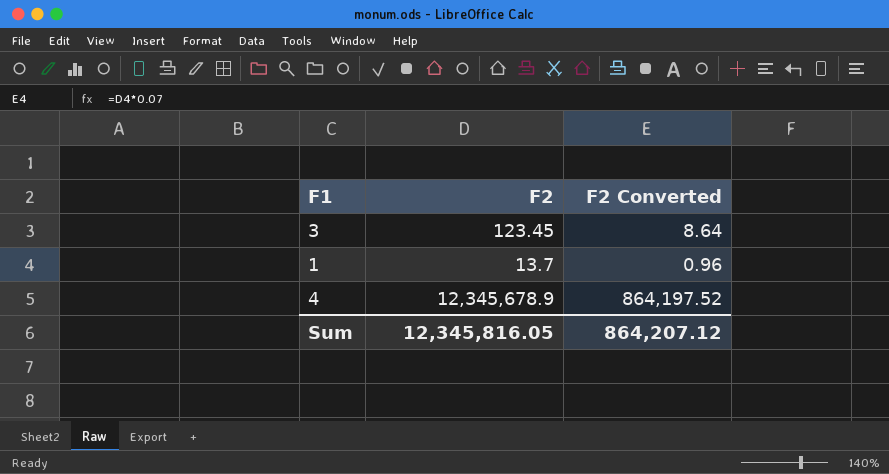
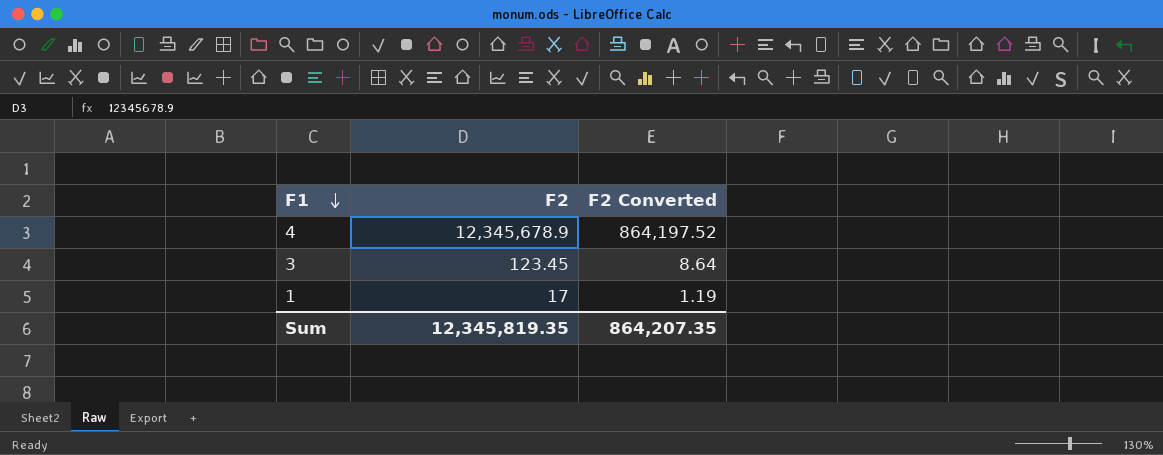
row order: none -> F1 descending
1 | F2: 13.7 -> 17
1 | F2 Converted: 0.96 -> 1.19
Sum | F2: 12,345,816.05 -> 12,345,819.35
Sum | F2 Converted: 864,207.12 -> 864,207.35

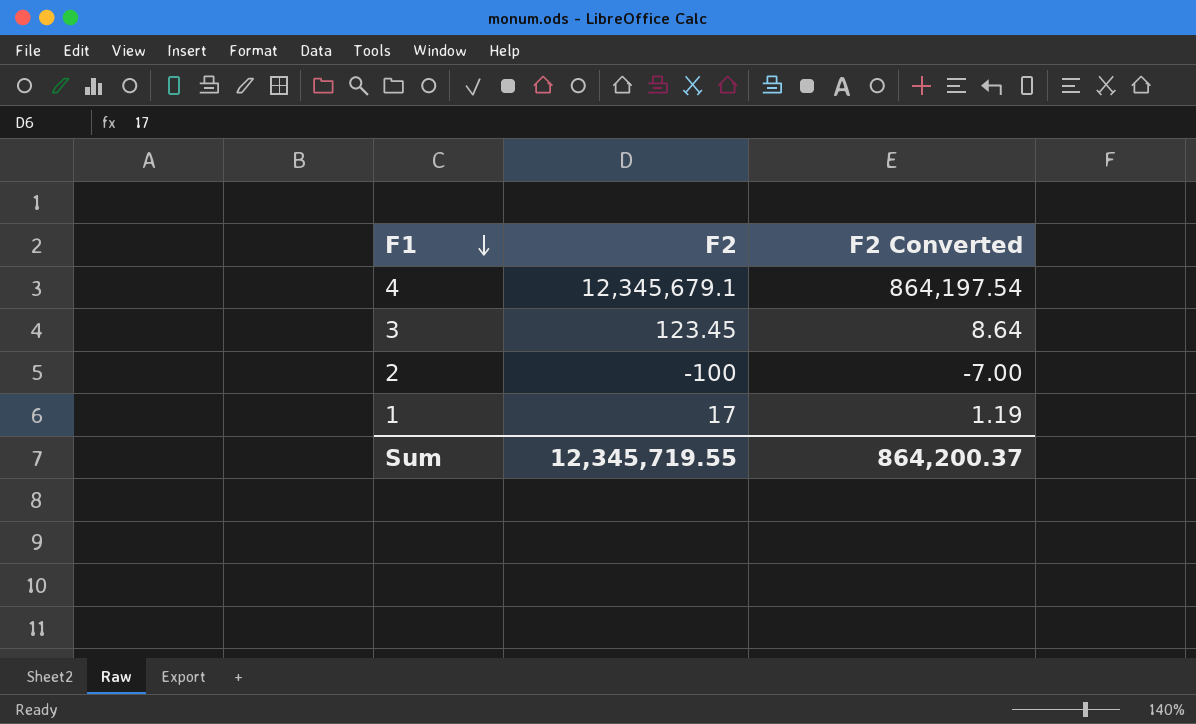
4 | F2: 12,345,678.9 -> 12,345,679.1
4 | F2 Converted: 864,197.52 -> 864,197.54
row 2: none -> -100 | -7.00
Sum | F2: 12,345,819.35 -> 12,345,719.55
Sum | F2 Converted: 864,207.35 -> 864,200.37

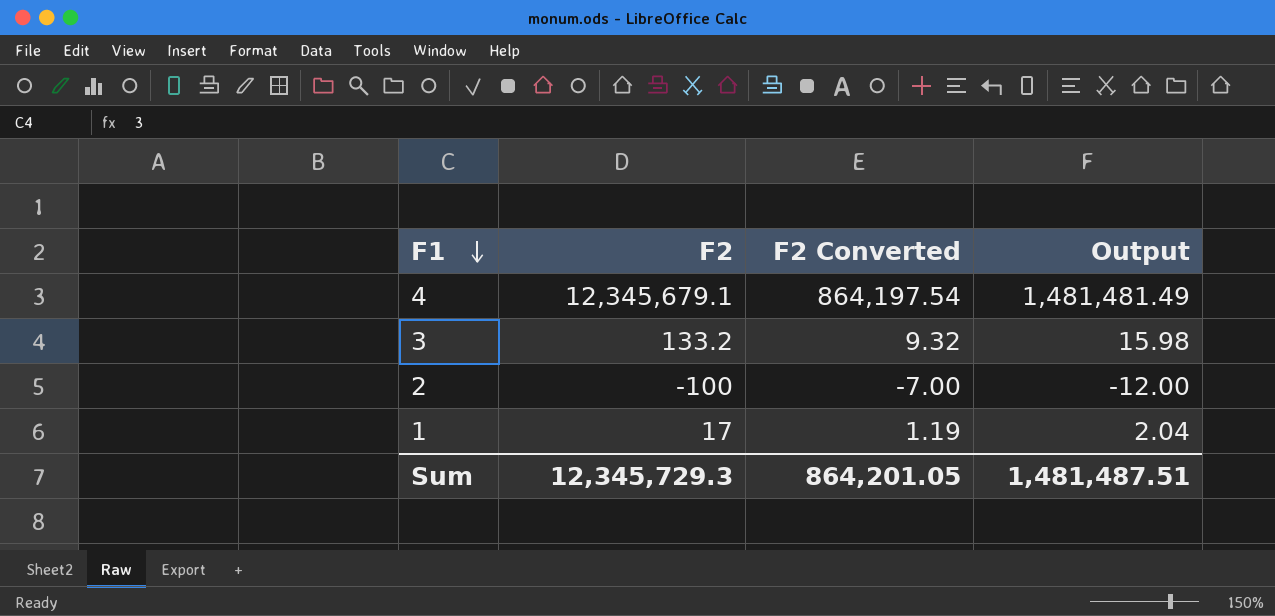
column Output | formula: none -> [F2] * 0.12
3 | F2: 123.45 -> 133.2
3 | F2 Converted: 8.64 -> 9.32
Sum | F2: 12,345,719.55 -> 12,345,729.3
Sum | F2 Converted: 864,200.37 -> 864,201.05

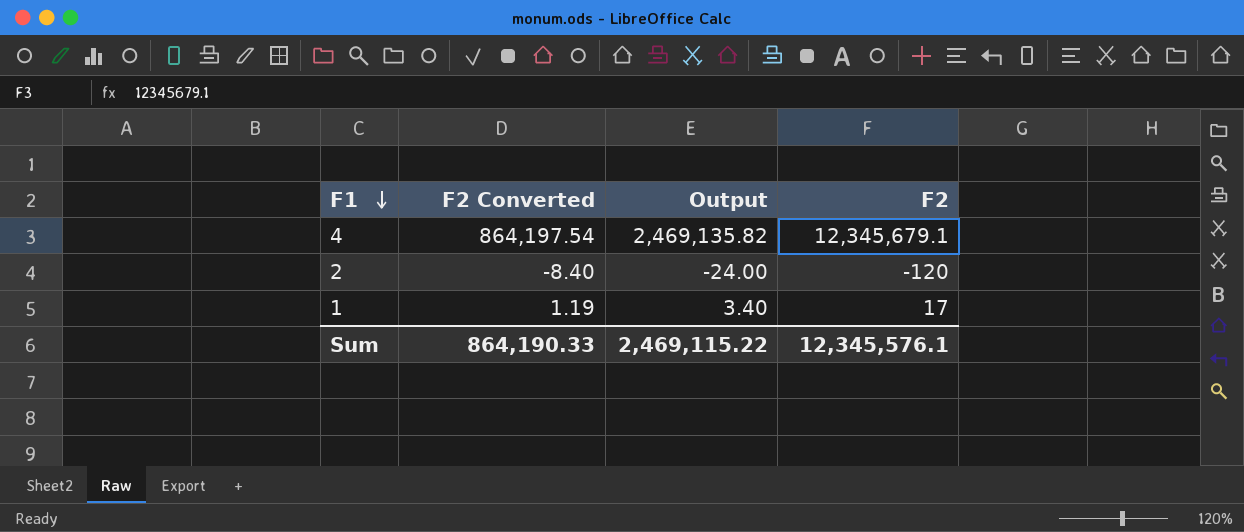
column Output | formula: [F2] * 0.12 -> [F2] * 0.2
column F2 | position: 2 -> 4
row 3: 133.2 | 9.32 | 15.98 -> none
2 | F2 Converted: -7.00 -> -8.40
2 | F2: -100 -> -120
Sum | F2 Converted: 864,201.05 -> 864,190.33
Sum | Output: 1,481,487.51 -> 2,469,115.22
Sum | F2: 12,345,729.3 -> 12,345,576.1

